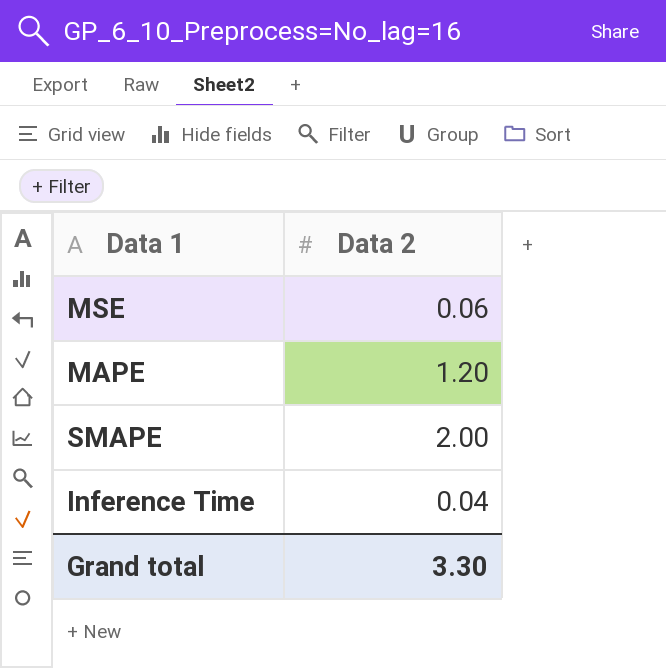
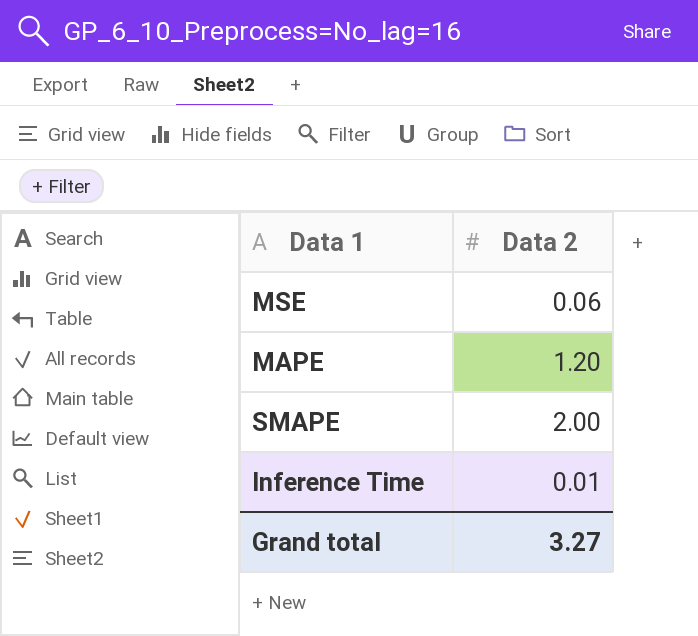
Inference Time | Data 2: 0.04 -> 0.01
Grand total | Data 2: 3.30 -> 3.27

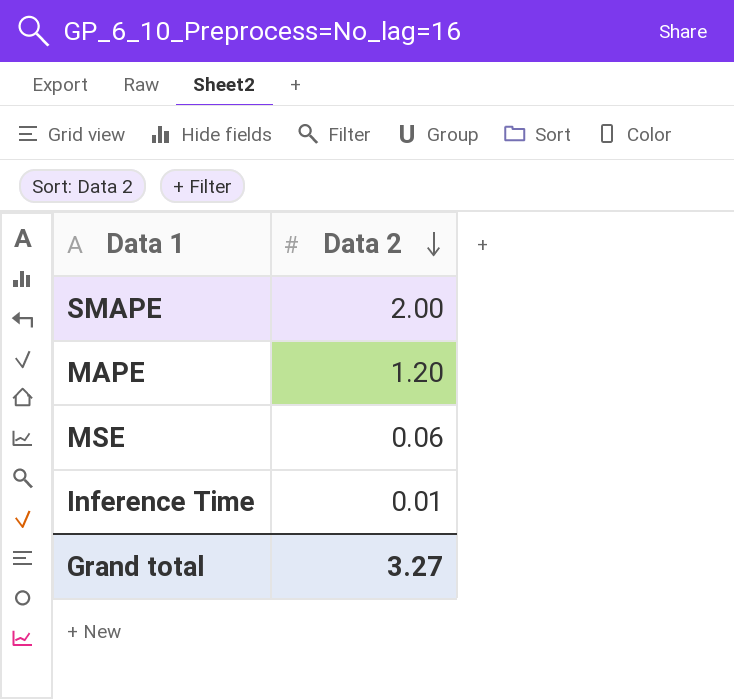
row order: none -> Data 2 descending

